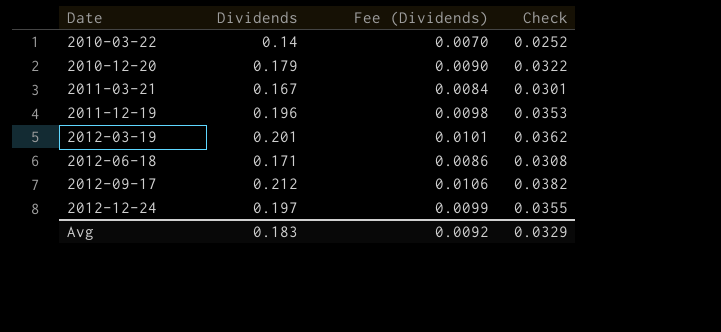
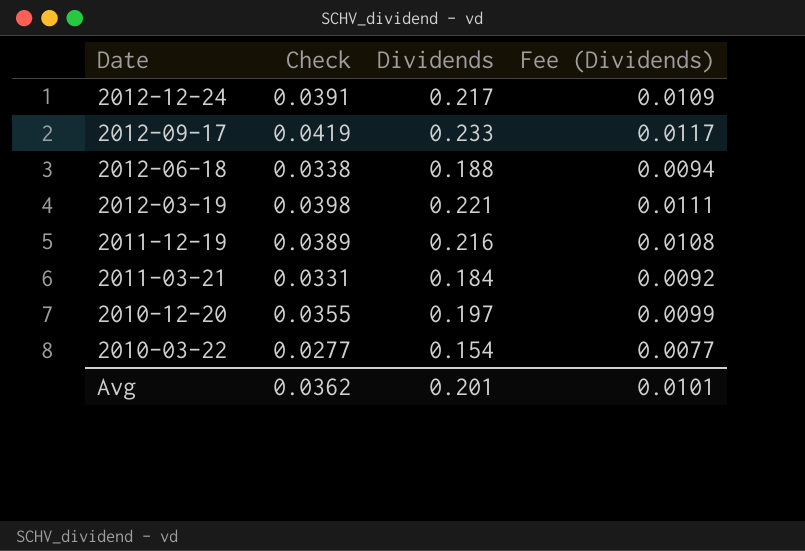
row order: Date ascending -> Date descending
column Check | position: 4 -> 2
2012-12-24 | Check: 0.0355 -> 0.0391
2012-12-24 | Dividends: 0.197 -> 0.217
2012-12-24 | Fee (Dividends): 0.0099 -> 0.0109
2012-09-17 | Check: 0.0382 -> 0.0419
2012-09-17 | Dividends: 0.212 -> 0.233
2012-09-17 | Fee (Dividends): 0.0106 -> 0.0117
2012-06-18 | Check: 0.0308 -> 0.0338
2012-06-18 | Dividends: 0.171 -> 0.188
2012-06-18 | Fee (Dividends): 0.0086 -> 0.0094
2012-03-19 | Check: 0.0362 -> 0.0398
2012-03-19 | Dividends: 0.201 -> 0.221
2012-03-19 | Fee (Dividends): 0.0101 -> 0.0111
2011-12-19 | Check: 0.0353 -> 0.0389
2011-12-19 | Dividends: 0.196 -> 0.216
2011-12-19 | Fee (Dividends): 0.0098 -> 0.0108
2011-03-21 | Check: 0.0301 -> 0.0331
2011-03-21 | Dividends: 0.167 -> 0.184
2011-03-21 | Fee (Dividends): 0.0084 -> 0.0092
2010-12-20 | Check: 0.0322 -> 0.0355
2010-12-20 | Dividends: 0.179 -> 0.197
2010-12-20 | Fee (Dividends): 0.0090 -> 0.0099
2010-03-22 | Check: 0.0252 -> 0.0277
2010-03-22 | Dividends: 0.14 -> 0.154
2010-03-22 | Fee (Dividends): 0.0070 -> 0.0077
Avg | Check: 0.0329 -> 0.0362
Avg | Dividends: 0.183 -> 0.201
Avg | Fee (Dividends): 0.0092 -> 0.0101

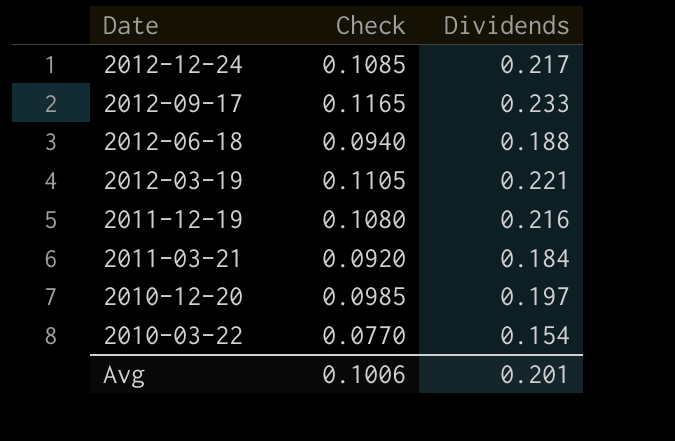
column Fee (Dividends) | formula: [Dividends] * 0.05 -> none
column Check | formula: [Dividends] * 0.18 -> [Dividends] * 0.5
Avg | Check: 0.0362 -> 0.1006

